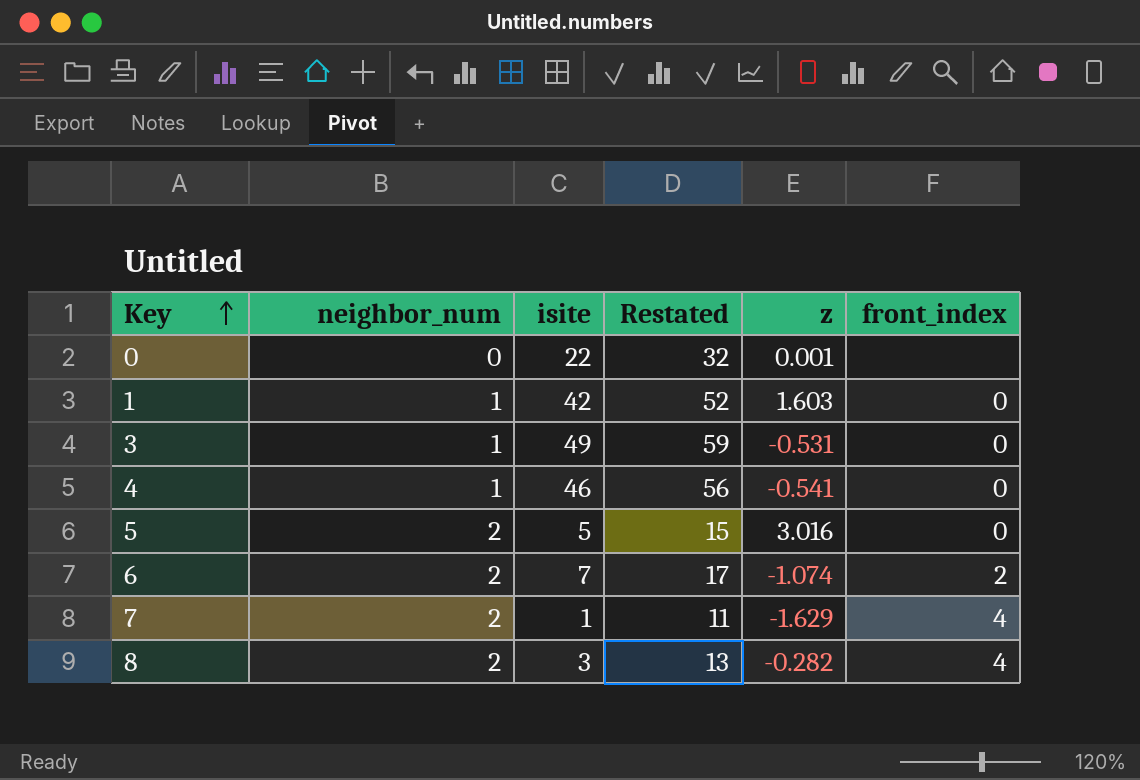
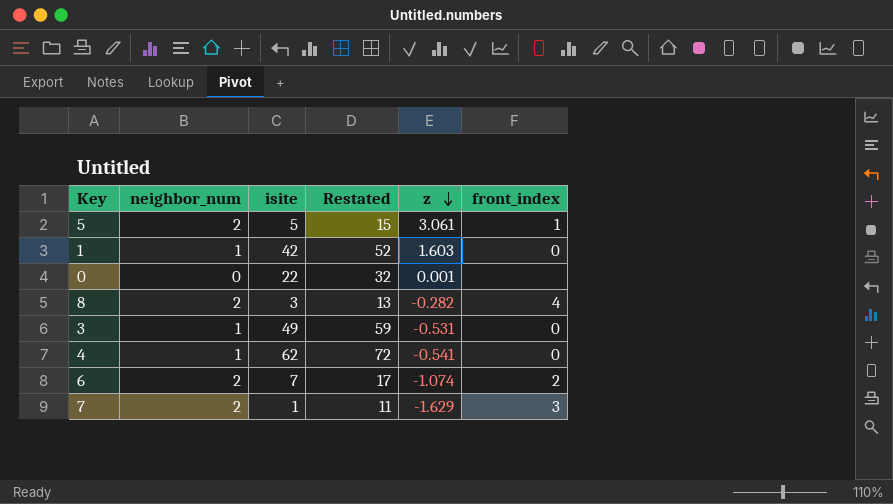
row order: Key ascending -> z descending
5 | z: 3.016 -> 3.061
5 | front_index: 0 -> 1
4 | isite: 46 -> 62
4 | Restated: 56 -> 72
7 | front_index: 4 -> 3

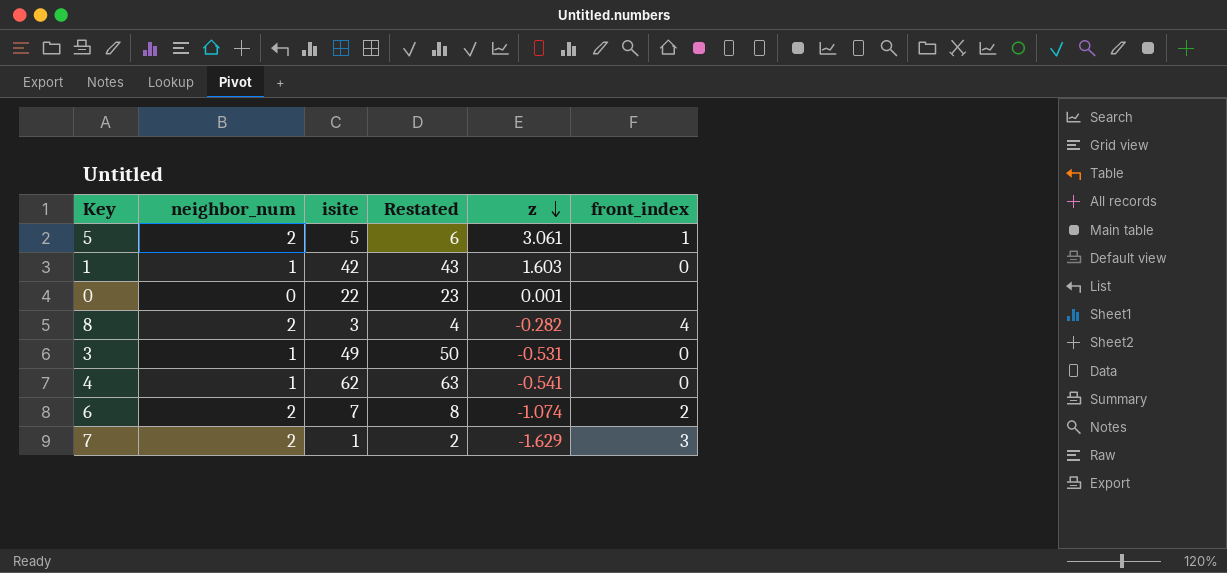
column Restated | formula: [isite] + 10 -> [isite] + 1

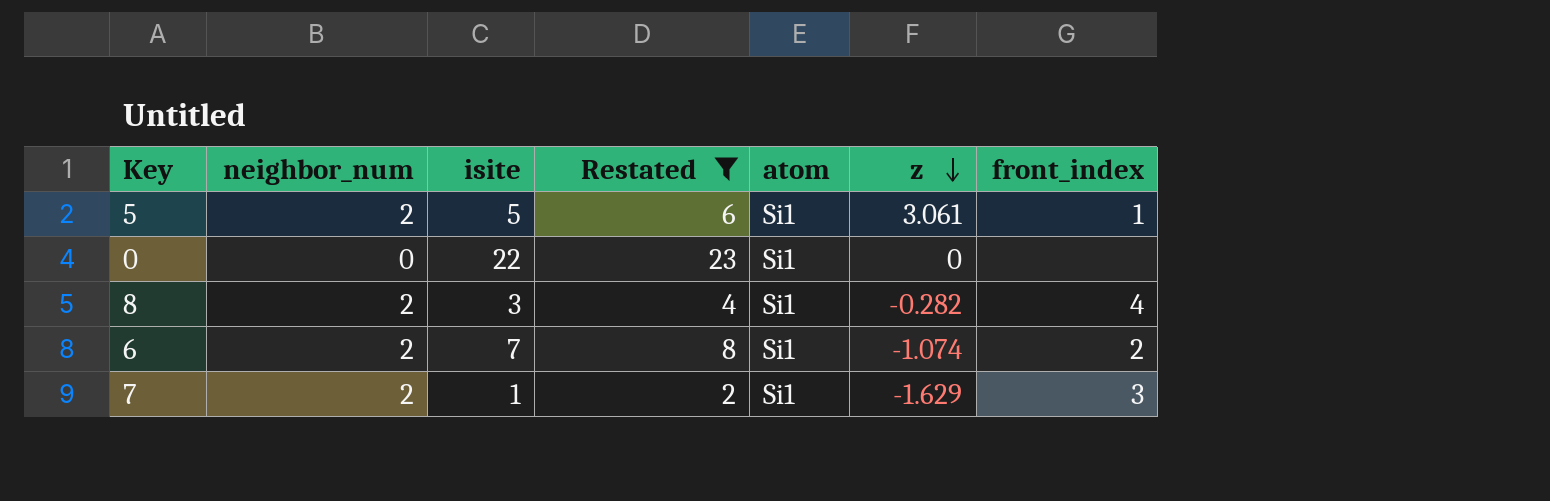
filter: none -> Restated <= 23
column atom | position: none -> 5
0 | z: 0.001 -> 0

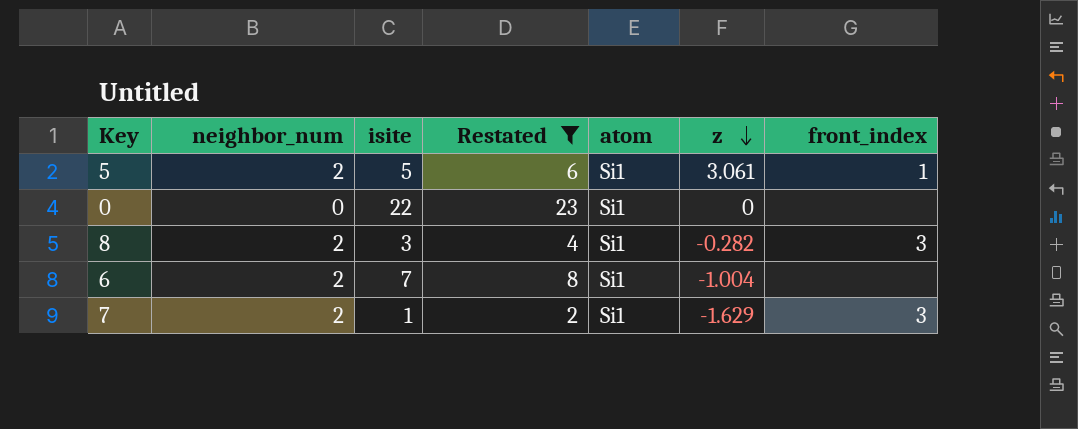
8 | front_index: 4 -> 3
6 | z: -1.074 -> -1.004
6 | front_index: 2 -> none

